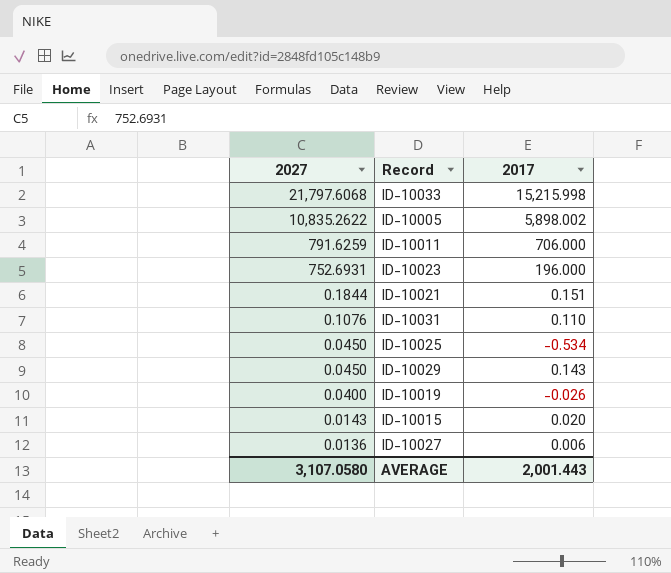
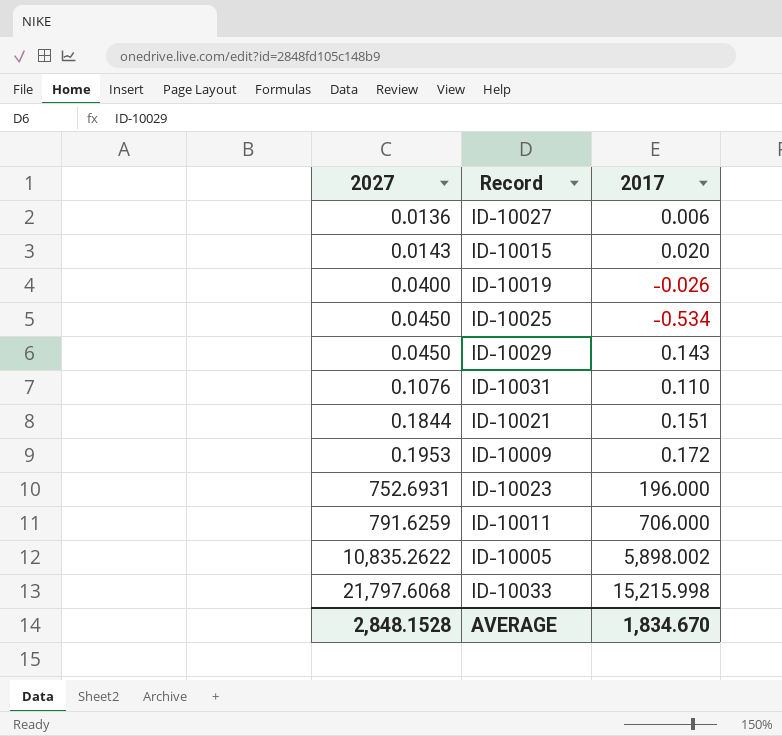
row order: 2027 descending -> 2027 ascending
row ID-10009: none -> 0.1953 | 0.172
AVERAGE | 2027: 3,107.0580 -> 2,848.1528
AVERAGE | 2017: 2,001.443 -> 1,834.670

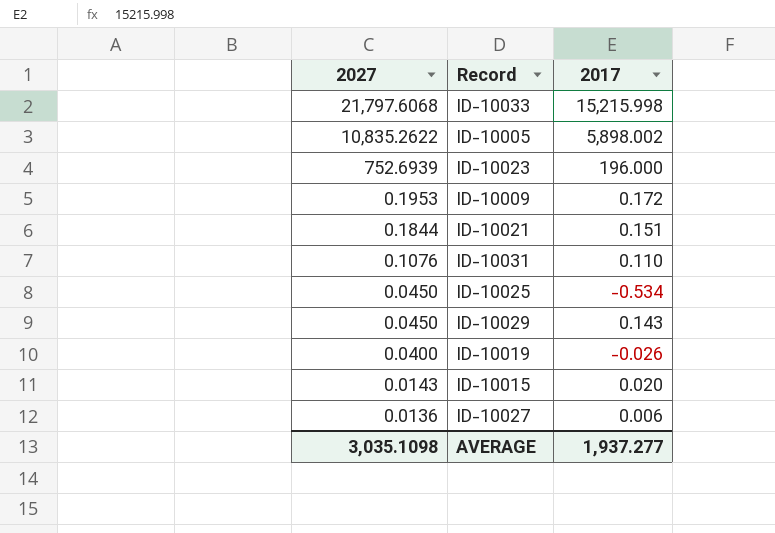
row order: 2027 ascending -> 2027 descending
row ID-10011: 791.6259 | 706.000 -> none
ID-10023 | 2027: 752.6931 -> 752.6939
AVERAGE | 2027: 2,848.1528 -> 3,035.1098
AVERAGE | 2017: 1,834.670 -> 1,937.277

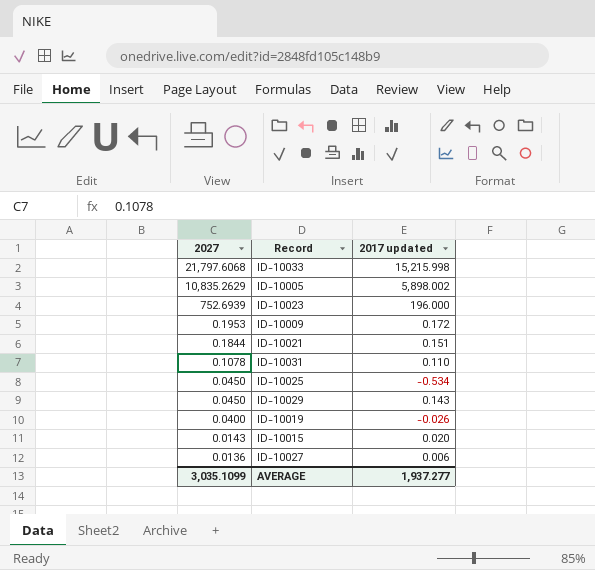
column name: 2017 -> 2017 updated
ID-10005 | 2027: 10,835.2622 -> 10,835.2629
ID-10031 | 2027: 0.1076 -> 0.1078
AVERAGE | 2027: 3,035.1098 -> 3,035.1099

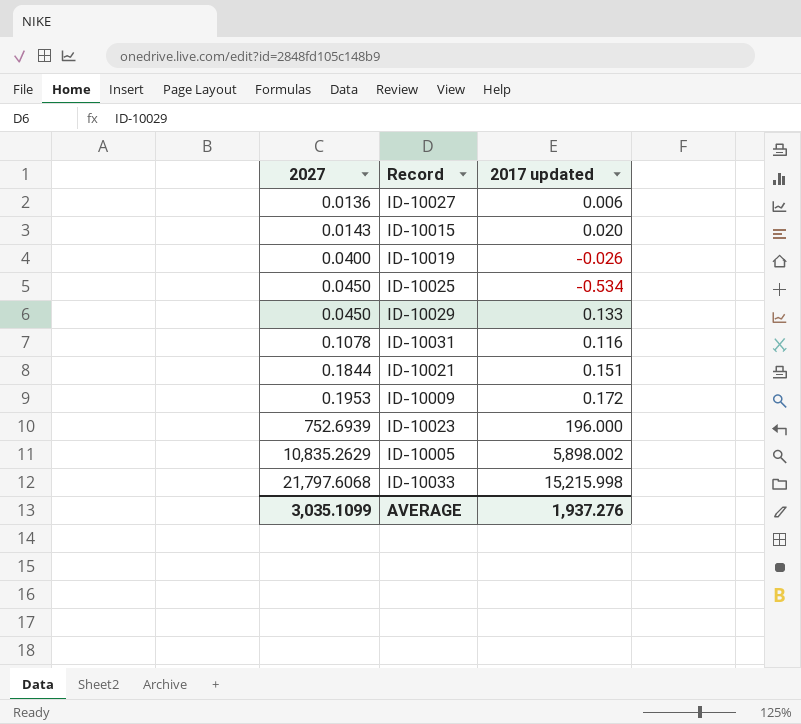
row order: 2027 descending -> 2027 ascending
ID-10029 | 2017 updated: 0.143 -> 0.133
ID-10031 | 2017 updated: 0.110 -> 0.116
AVERAGE | 2017 updated: 1,937.277 -> 1,937.276

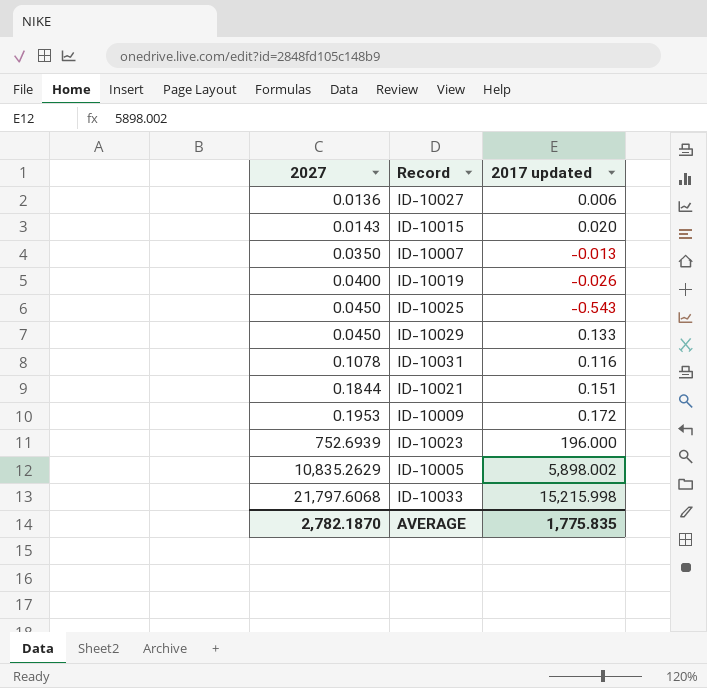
row ID-10007: none -> 0.0350 | -0.013
ID-10025 | 2017 updated: -0.534 -> -0.543
AVERAGE | 2027: 3,035.1099 -> 2,782.1870
AVERAGE | 2017 updated: 1,937.276 -> 1,775.835

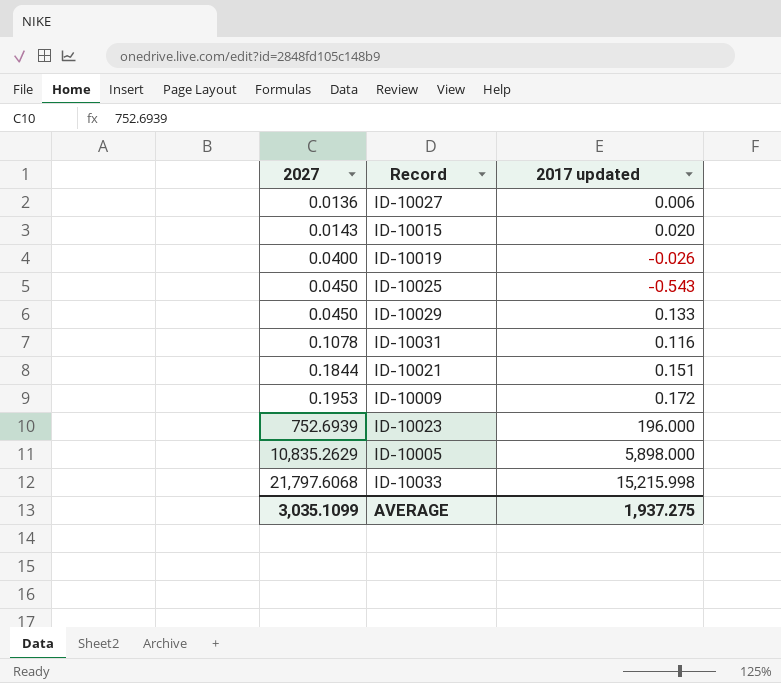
row ID-10007: 0.0350 | -0.013 -> none
ID-10005 | 2017 updated: 5,898.002 -> 5,898.000
AVERAGE | 2027: 2,782.1870 -> 3,035.1099
AVERAGE | 2017 updated: 1,775.835 -> 1,937.275

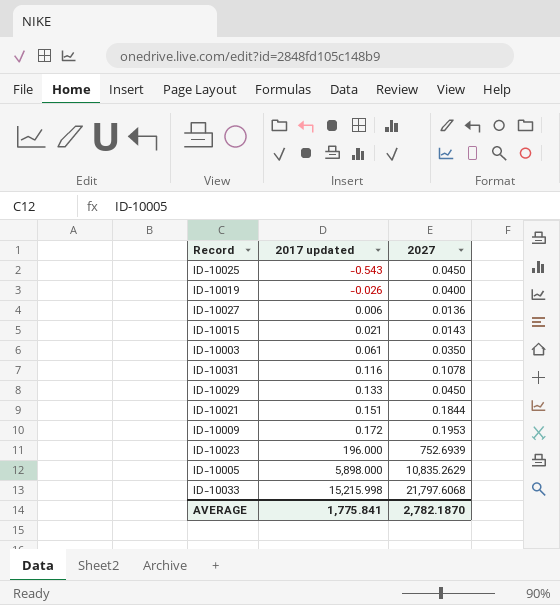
row order: 2027 ascending -> 2017 updated ascending
column 2027 | position: 1 -> 3
ID-10015 | 2017 updated: 0.020 -> 0.021
row ID-10003: none -> 0.061 | 0.0350
AVERAGE | 2017 updated: 1,937.275 -> 1,775.841
AVERAGE | 2027: 3,035.1099 -> 2,782.1870

